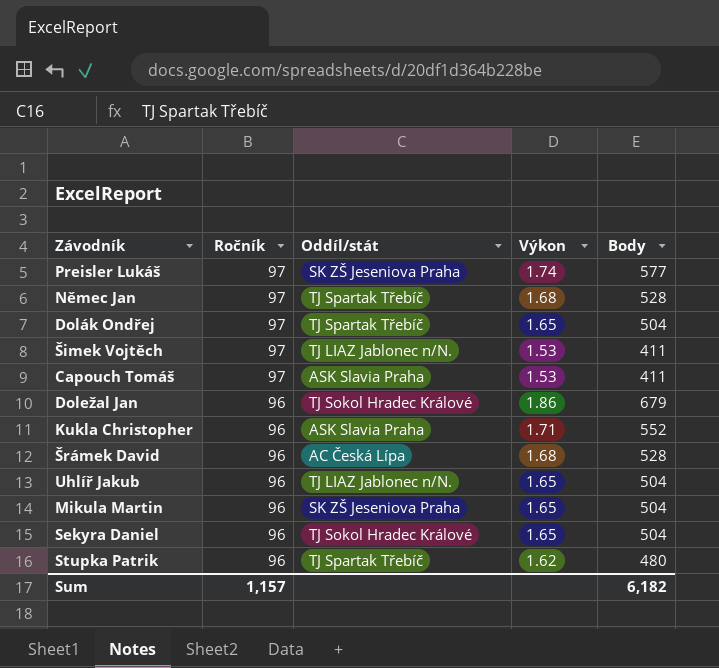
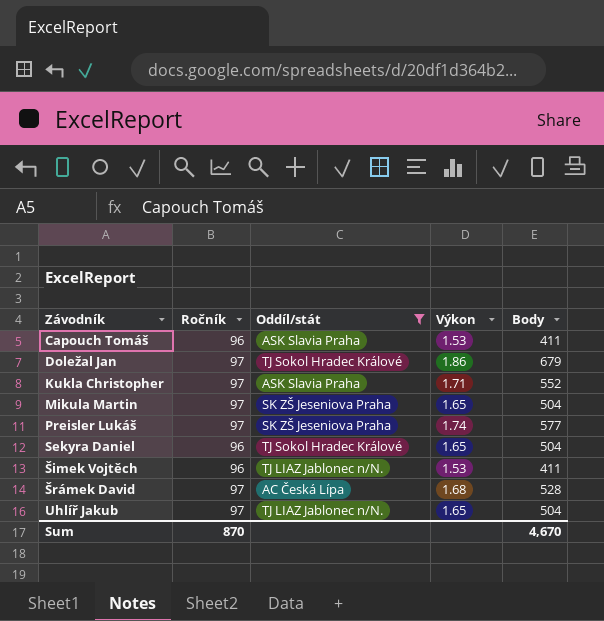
filter: none -> Oddíl/stát != TJ Spartak Třebíč
row order: Ročník descending -> Závodník ascending
Capouch Tomáš | Ročník: 97 -> 96
Doležal Jan | Ročník: 96 -> 97
Kukla Christopher | Ročník: 96 -> 97
Mikula Martin | Ročník: 96 -> 97
Šimek Vojtěch | Ročník: 97 -> 96
Šrámek David | Ročník: 96 -> 97
Uhlíř Jakub | Ročník: 96 -> 97
Sum | Ročník: 1,157 -> 870
Sum | Body: 6,182 -> 4,670

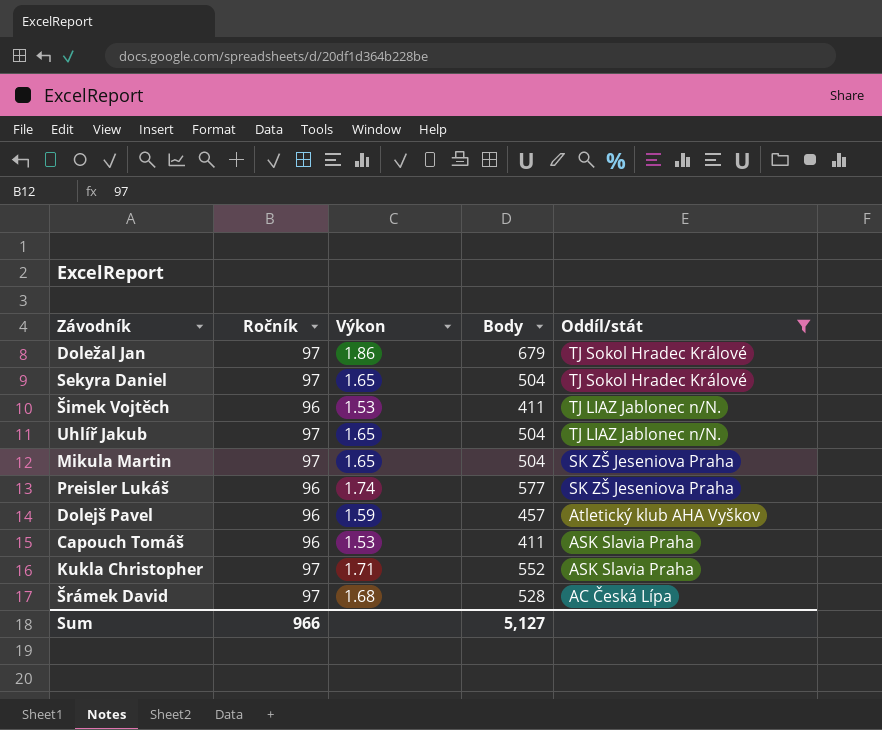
row order: Závodník ascending -> Oddíl/stát descending
column Oddíl/stát | position: 3 -> 5
Sekyra Daniel | Ročník: 96 -> 97
Preisler Lukáš | Ročník: 97 -> 96
row Dolejš Pavel: none -> 96 | 1.59 | 457 | Atletický klub AHA Vyškov
Sum | Ročník: 870 -> 966
Sum | Body: 4,670 -> 5,127

